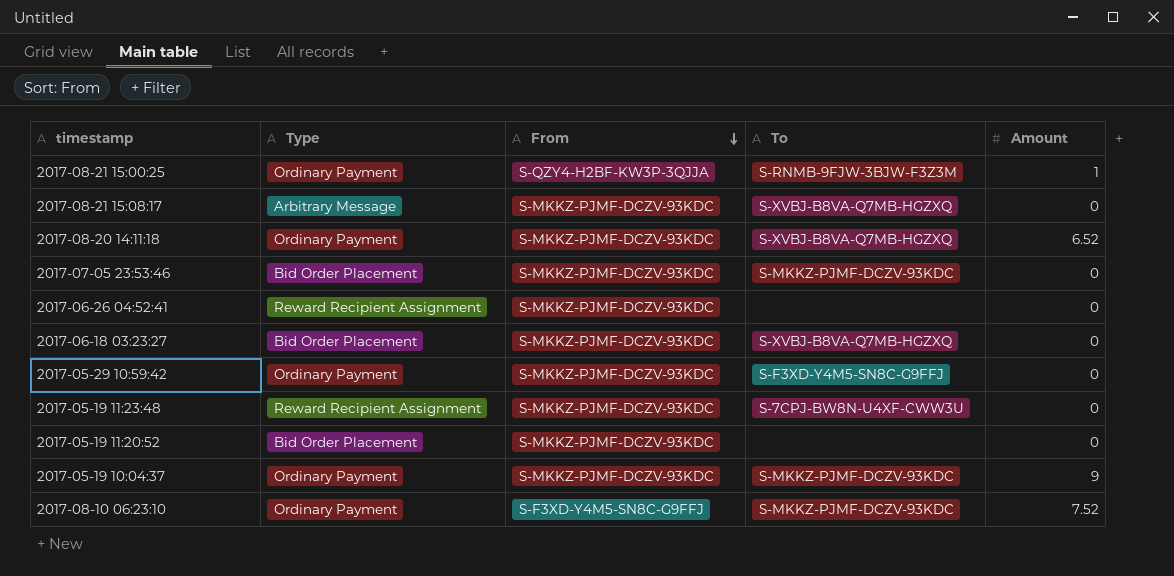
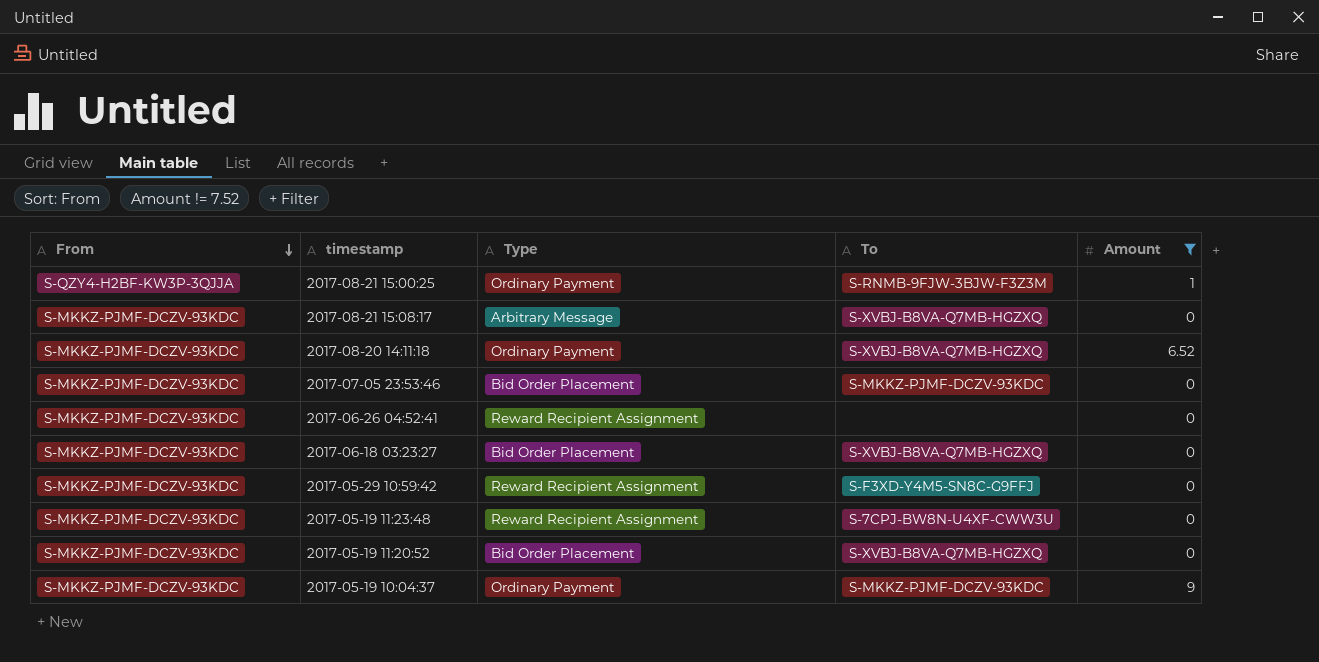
filter: none -> Amount != 7.52
column From | position: 3 -> 1
2017-05-29 10:59:42 | Type: Ordinary Payment -> Reward Recipient Assignment
2017-05-19 11:20:52 | To: none -> S-XVBJ-B8VA-Q7MB-HGZXQ

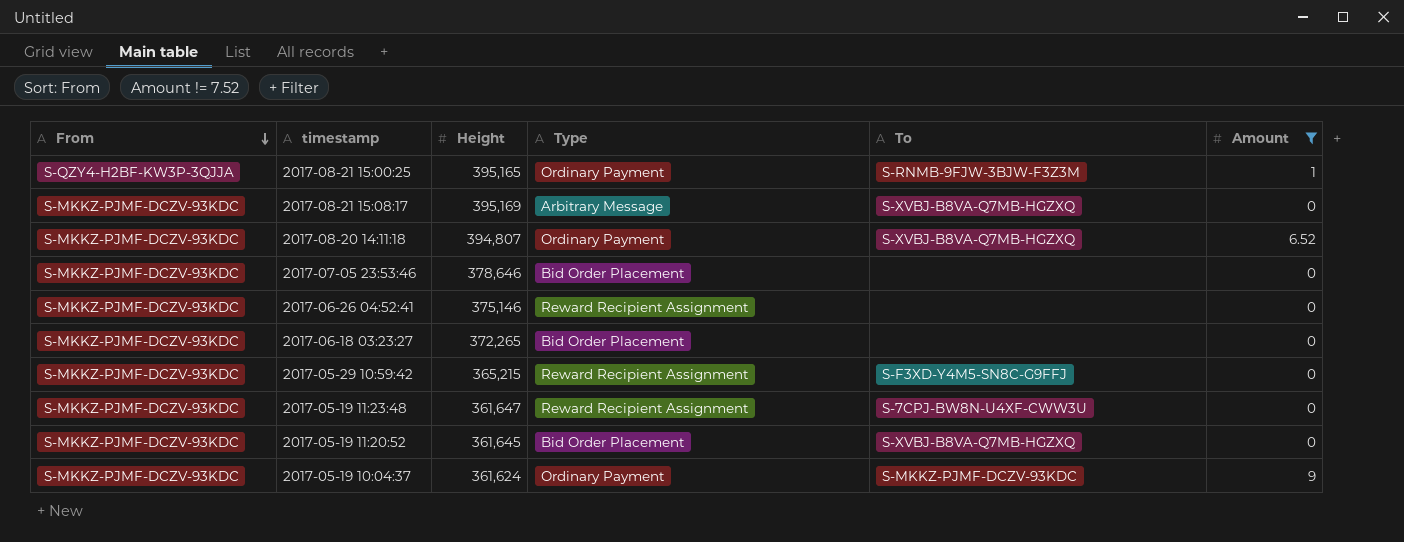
column Height | position: none -> 3
2017-07-05 23:53:46 | To: S-MKKZ-PJMF-DCZV-93KDC -> none
2017-06-18 03:23:27 | To: S-XVBJ-B8VA-Q7MB-HGZXQ -> none

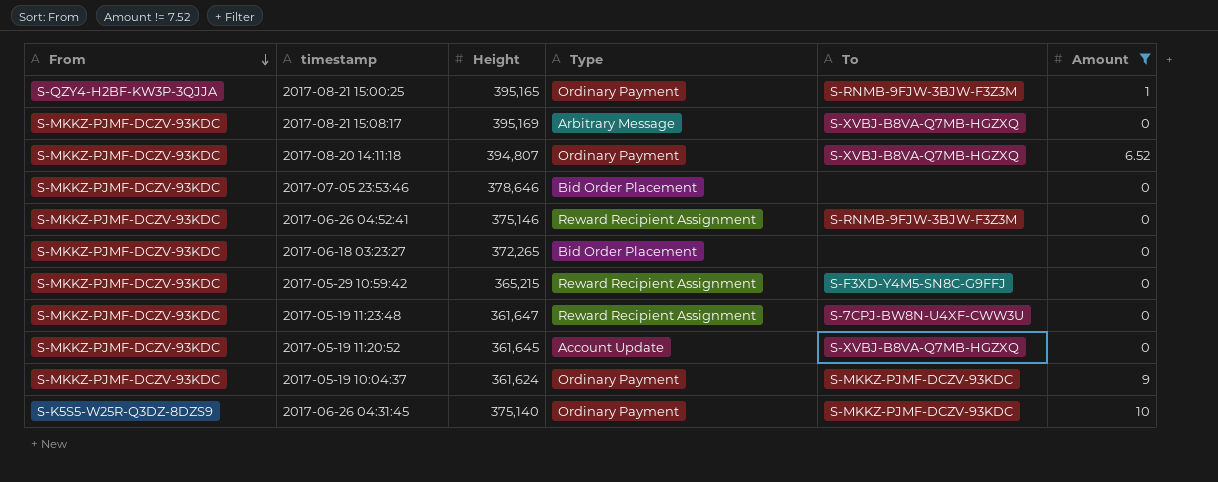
2017-06-26 04:52:41 | To: none -> S-RNMB-9FJW-3BJW-F3Z3M
2017-05-19 11:20:52 | Type: Bid Order Placement -> Account Update
row 2017-06-26 04:31:45: none -> S-K5S5-W25R-Q3DZ-8DZS9 | 375,140 | Ordinary Payment | S-MKKZ-PJMF-DCZV-93KDC | 10

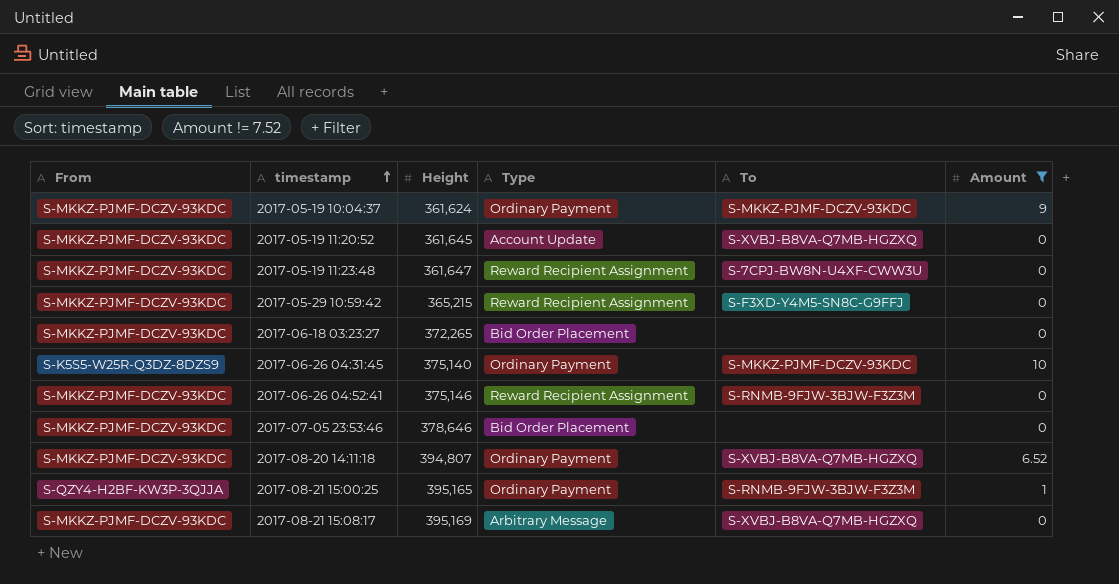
row order: From descending -> timestamp ascending

